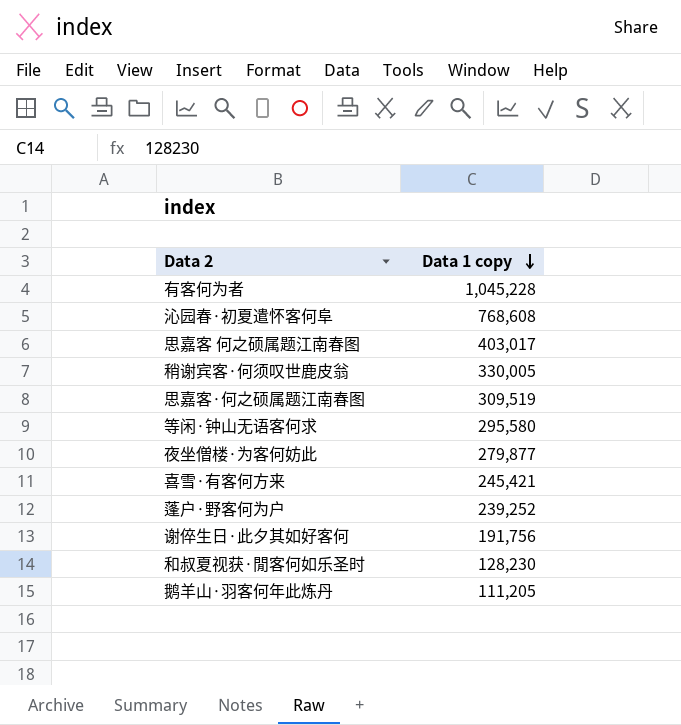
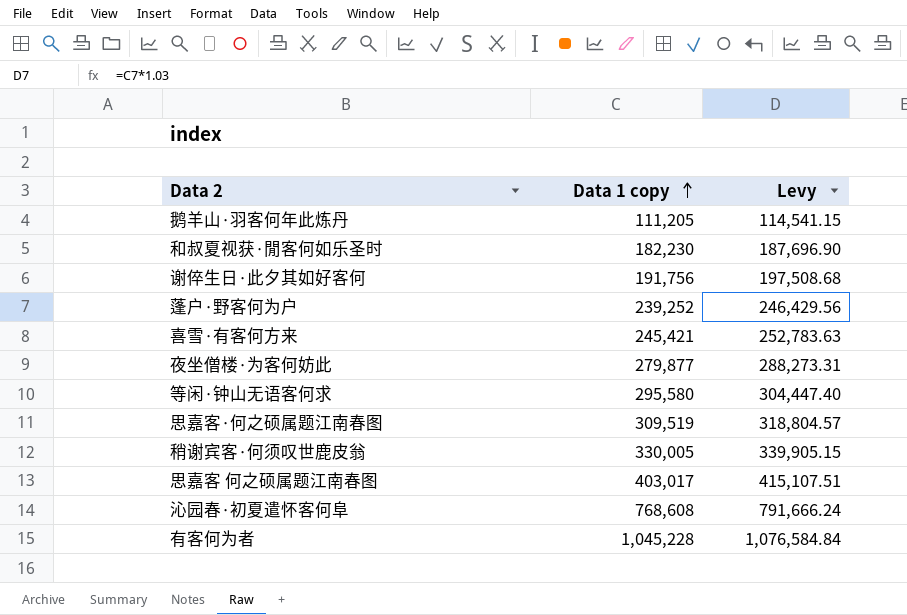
row order: Data 1 copy descending -> Data 1 copy ascending
column Levy | formula: none -> [Data 1 copy] * 1.03
和叔夏视获·閒客何如乐圣时 | Data 1 copy: 128,230 -> 182,230

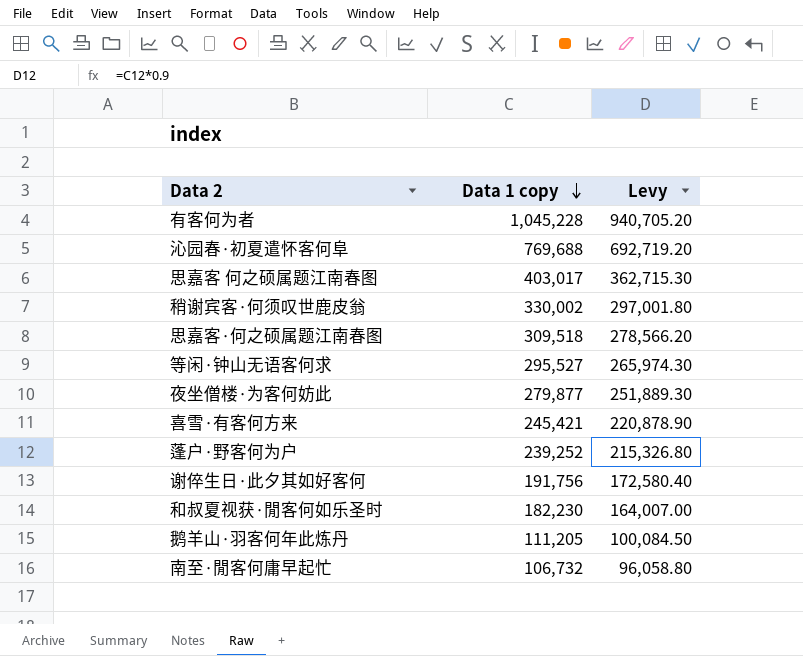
row order: Data 1 copy ascending -> Data 1 copy descending
column Levy | formula: [Data 1 copy] * 1.03 -> [Data 1 copy] * 0.9
沁园春·初夏遣怀客何阜 | Data 1 copy: 768,608 -> 769,688
稍谢宾客·何须叹世鹿皮翁 | Data 1 copy: 330,005 -> 330,002
思嘉客·何之硕属题江南春图 | Data 1 copy: 309,519 -> 309,518
等闲·钟山无语客何求 | Data 1 copy: 295,580 -> 295,527
row 南至·閒客何庸早起忙: none -> 106,732 | 96,058.80

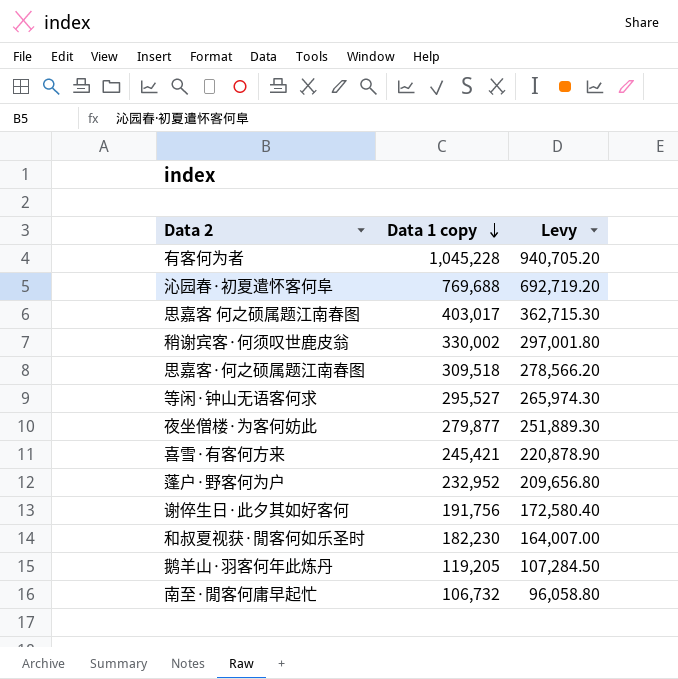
蓬户·野客何为户 | Data 1 copy: 239,252 -> 232,952
蓬户·野客何为户 | Levy: 215,326.80 -> 209,656.80
鹅羊山·羽客何年此炼丹 | Data 1 copy: 111,205 -> 119,205
鹅羊山·羽客何年此炼丹 | Levy: 100,084.50 -> 107,284.50

